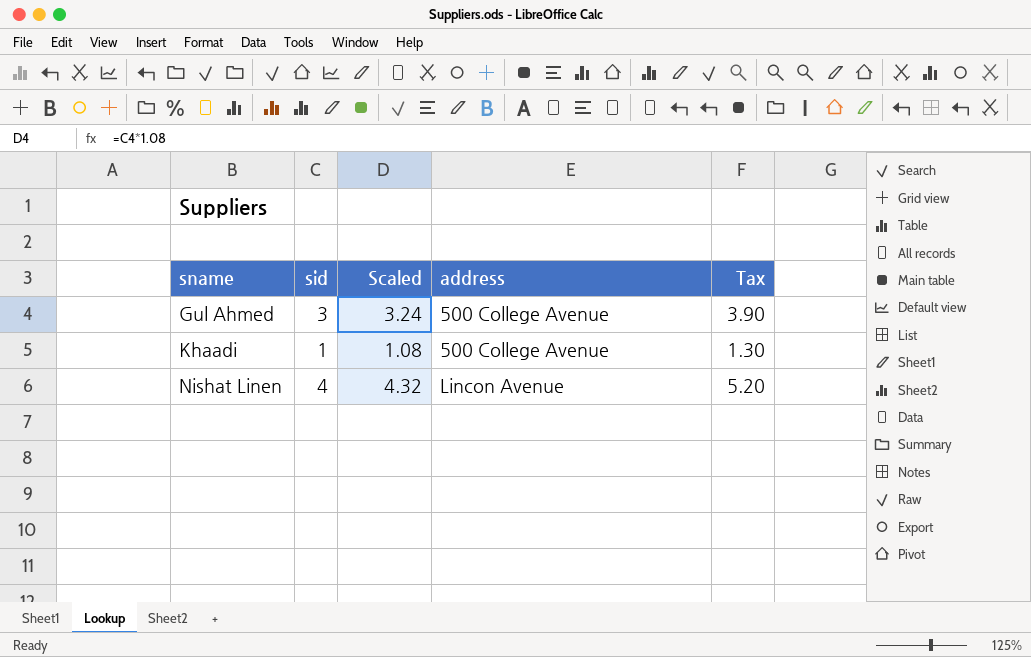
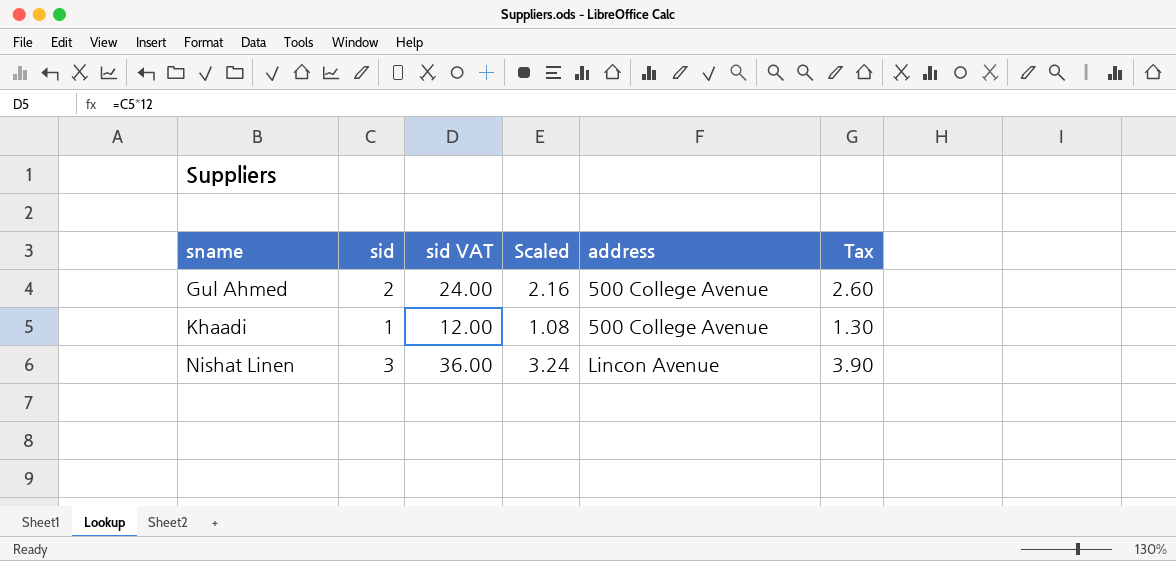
column sid VAT | formula: none -> [sid] * 12
Gul Ahmed | sid: 3 -> 2
Gul Ahmed | Scaled: 3.24 -> 2.16
Gul Ahmed | Tax: 3.90 -> 2.60
Nishat Linen | sid: 4 -> 3
Nishat Linen | Scaled: 4.32 -> 3.24
Nishat Linen | Tax: 5.20 -> 3.90

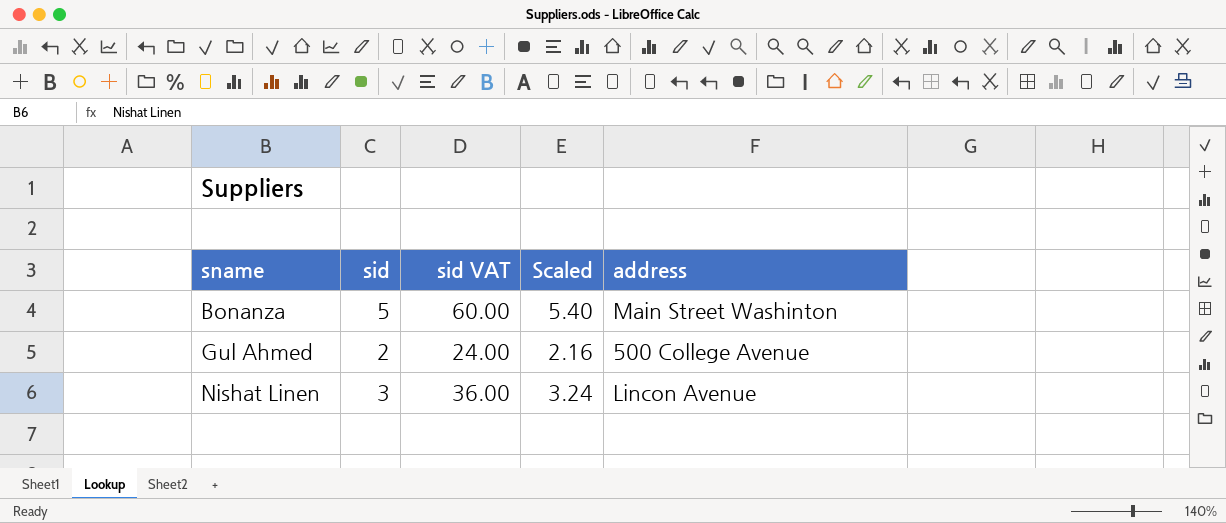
column Tax | formula: [sid] * 1.3 -> none
row Khaadi: 1 | 12.00 | 1.08 | 500 College Avenue | 1.30 -> none
row Bonanza: none -> 5 | 60.00 | 5.40 | Main Street Washinton

